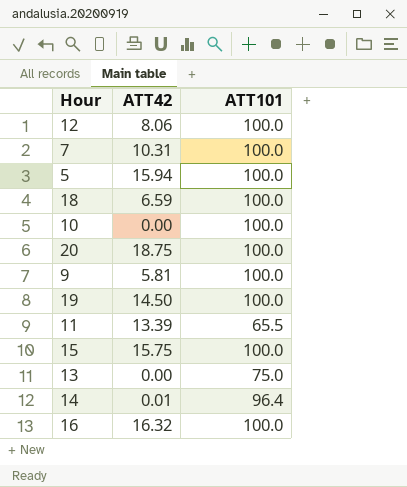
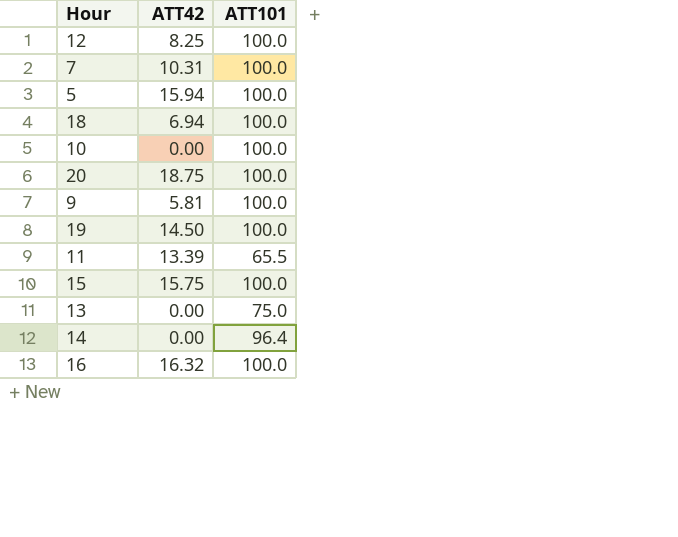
12 | ATT42: 8.06 -> 8.25
18 | ATT42: 6.59 -> 6.94
14 | ATT42: 0.01 -> 0.00

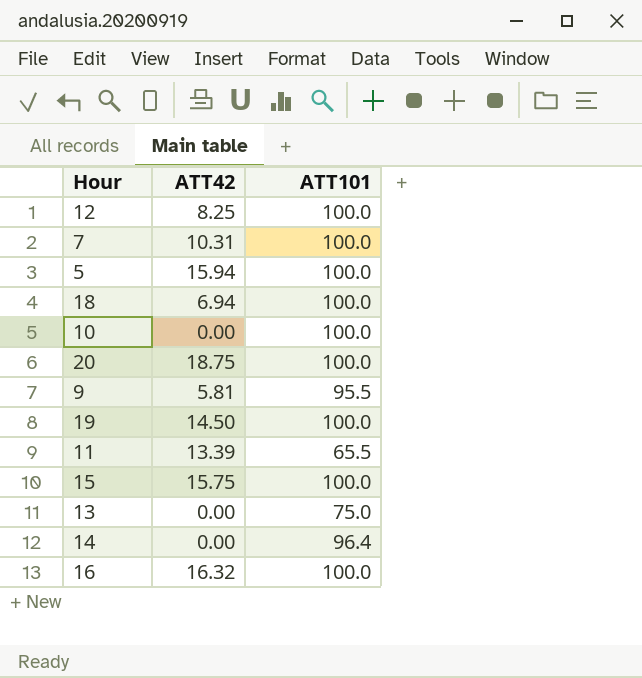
9 | ATT101: 100.0 -> 95.5

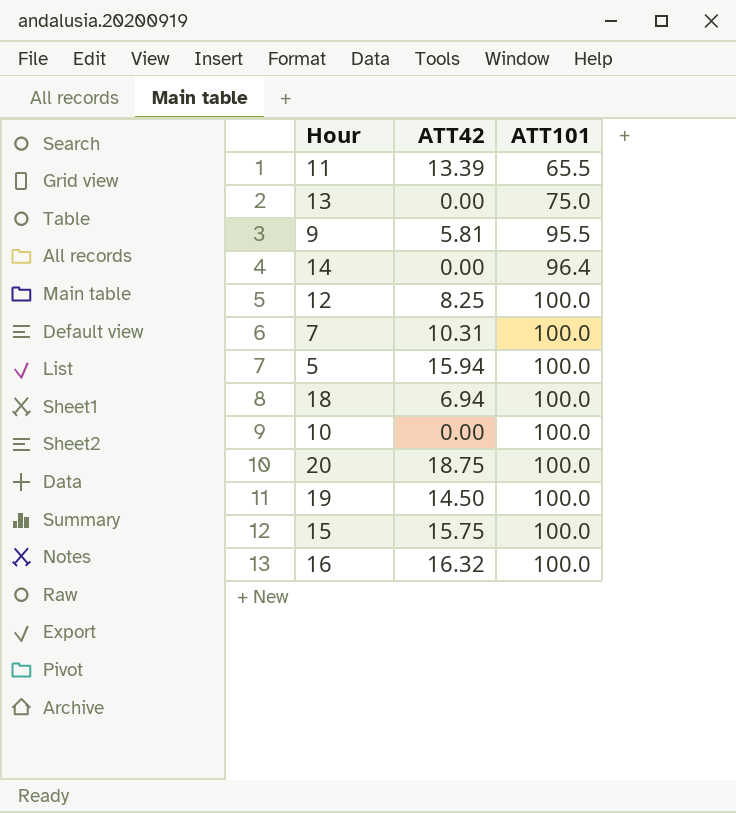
row order: none -> ATT101 ascending

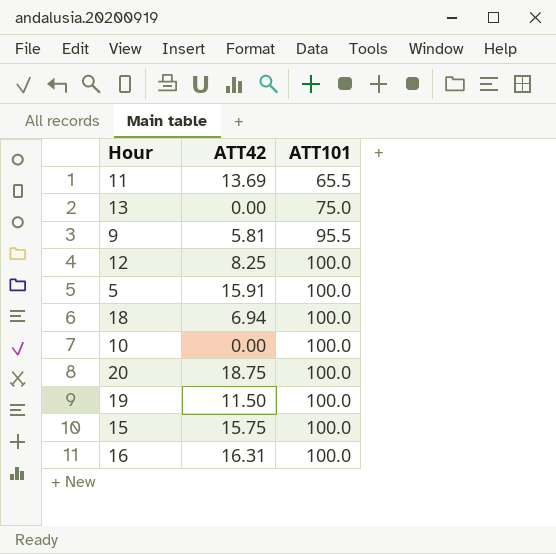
row 14: 0.00 | 96.4 -> none
row 7: 10.31 | 100.0 -> none
11 | ATT42: 13.39 -> 13.69
5 | ATT42: 15.94 -> 15.91
19 | ATT42: 14.50 -> 11.50
16 | ATT42: 16.32 -> 16.31

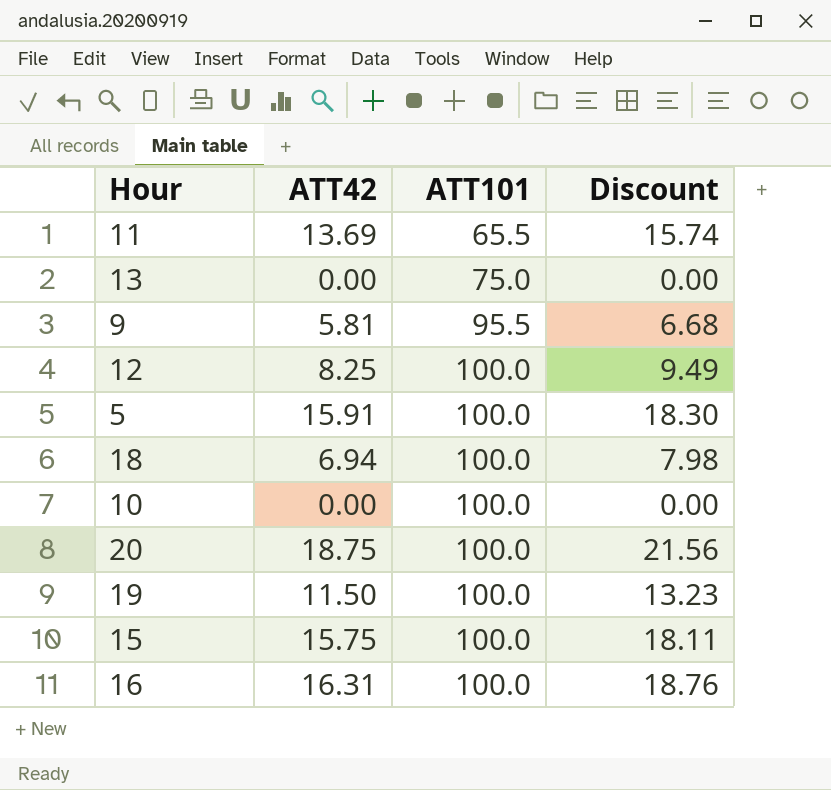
column Discount | formula: none -> [ATT42] * 1.15

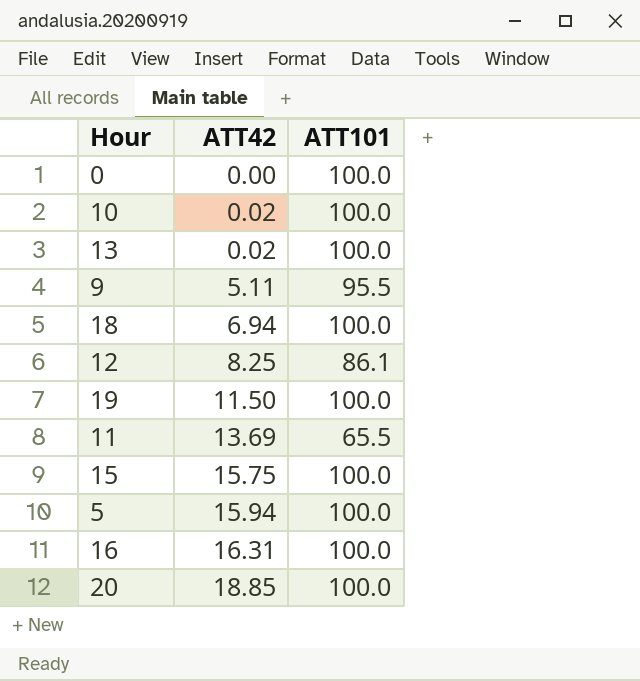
row order: ATT101 ascending -> ATT42 ascending
column Discount | formula: [ATT42] * 1.15 -> none
row 0: none -> 0.00 | 100.0
10 | ATT42: 0.00 -> 0.02
13 | ATT42: 0.00 -> 0.02
13 | ATT101: 75.0 -> 100.0
9 | ATT42: 5.81 -> 5.11
12 | ATT101: 100.0 -> 86.1
5 | ATT42: 15.91 -> 15.94
20 | ATT42: 18.75 -> 18.85

